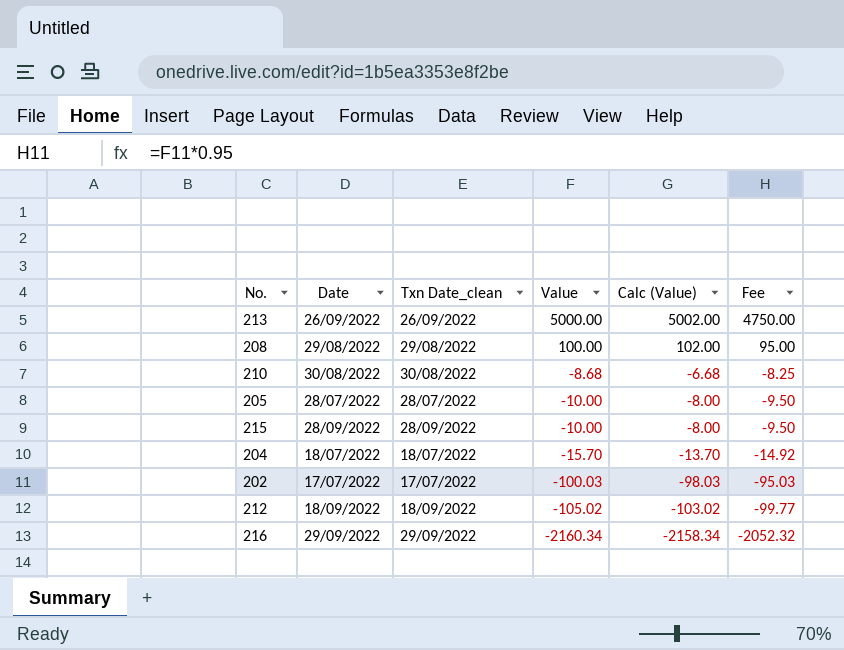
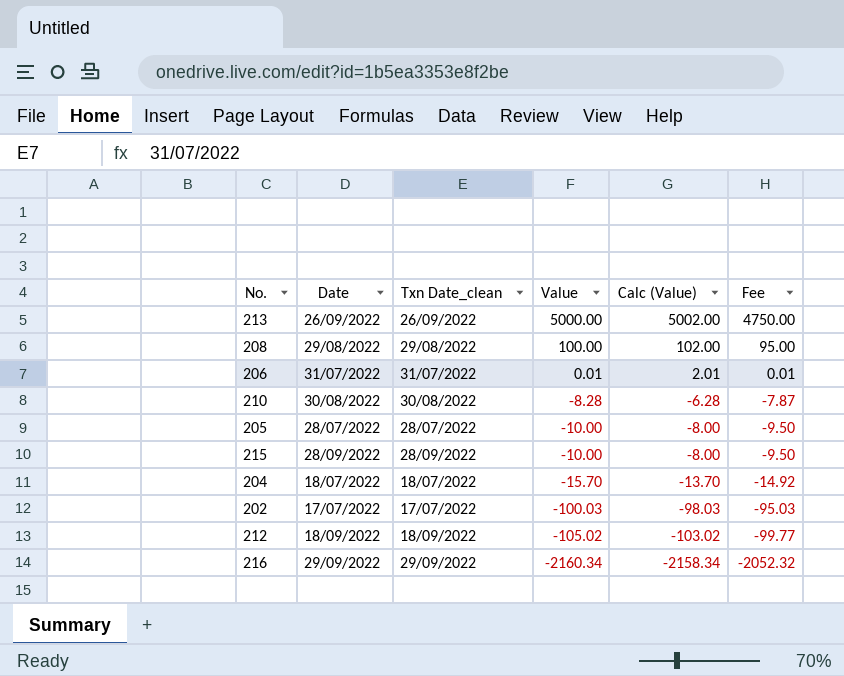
row 206: none -> 31/07/2022 | 31/07/2022 | 0.01 | 2.01 | 0.01
210 | Value: -8.68 -> -8.28
210 | Calc (Value): -6.68 -> -6.28
210 | Fee: -8.25 -> -7.87

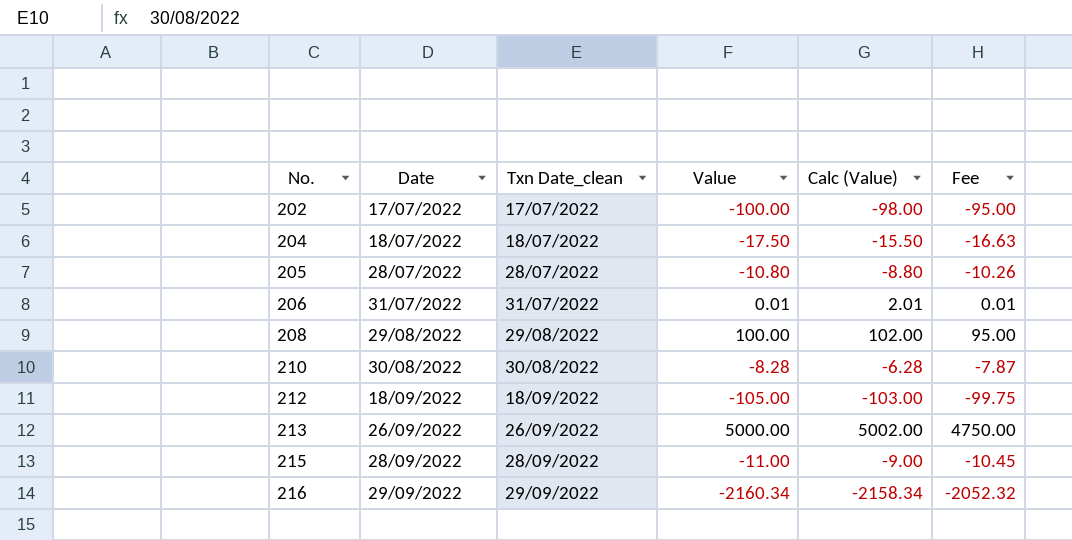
row order: Value descending -> No. ascending
202 | Value: -100.03 -> -100.00
202 | Calc (Value): -98.03 -> -98.00
202 | Fee: -95.03 -> -95.00
204 | Value: -15.70 -> -17.50
204 | Calc (Value): -13.70 -> -15.50
204 | Fee: -14.92 -> -16.63
205 | Value: -10.00 -> -10.80
205 | Calc (Value): -8.00 -> -8.80
205 | Fee: -9.50 -> -10.26
212 | Value: -105.02 -> -105.00
212 | Calc (Value): -103.02 -> -103.00
212 | Fee: -99.77 -> -99.75
215 | Value: -10.00 -> -11.00
215 | Calc (Value): -8.00 -> -9.00
215 | Fee: -9.50 -> -10.45

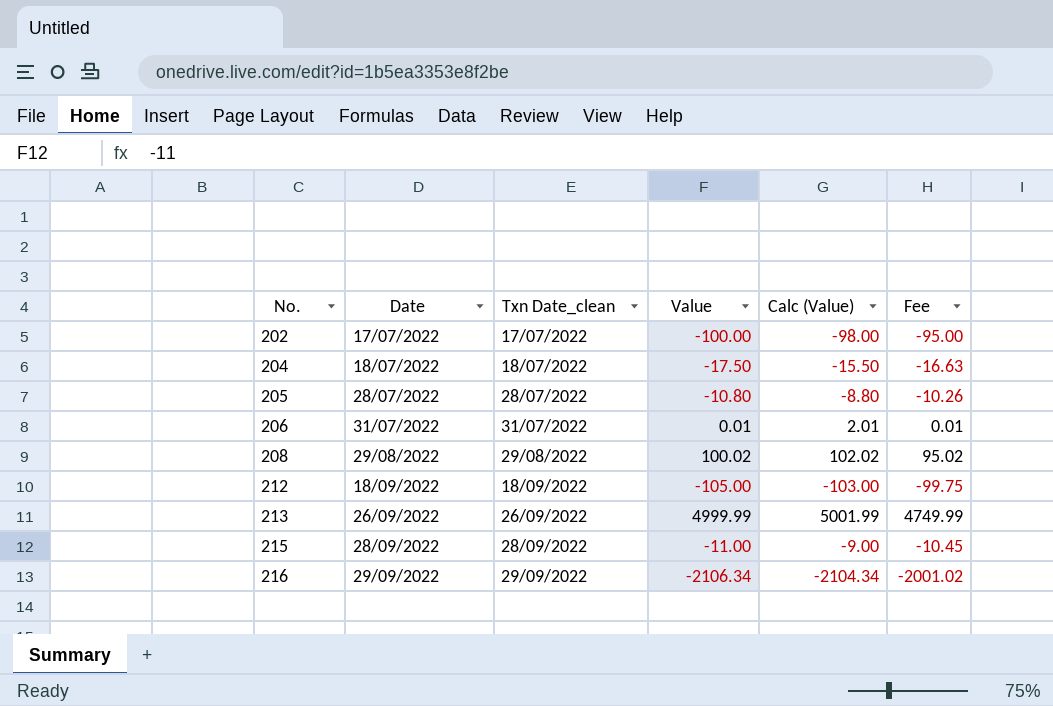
row 210: 30/08/2022 | 30/08/2022 | -8.28 | -6.28 | -7.87 -> none
208 | Value: 100.00 -> 100.02
208 | Calc (Value): 102.00 -> 102.02
208 | Fee: 95.00 -> 95.02
213 | Value: 5000.00 -> 4999.99
213 | Calc (Value): 5002.00 -> 5001.99
213 | Fee: 4750.00 -> 4749.99
216 | Value: -2160.34 -> -2106.34
216 | Calc (Value): -2158.34 -> -2104.34
216 | Fee: -2052.32 -> -2001.02

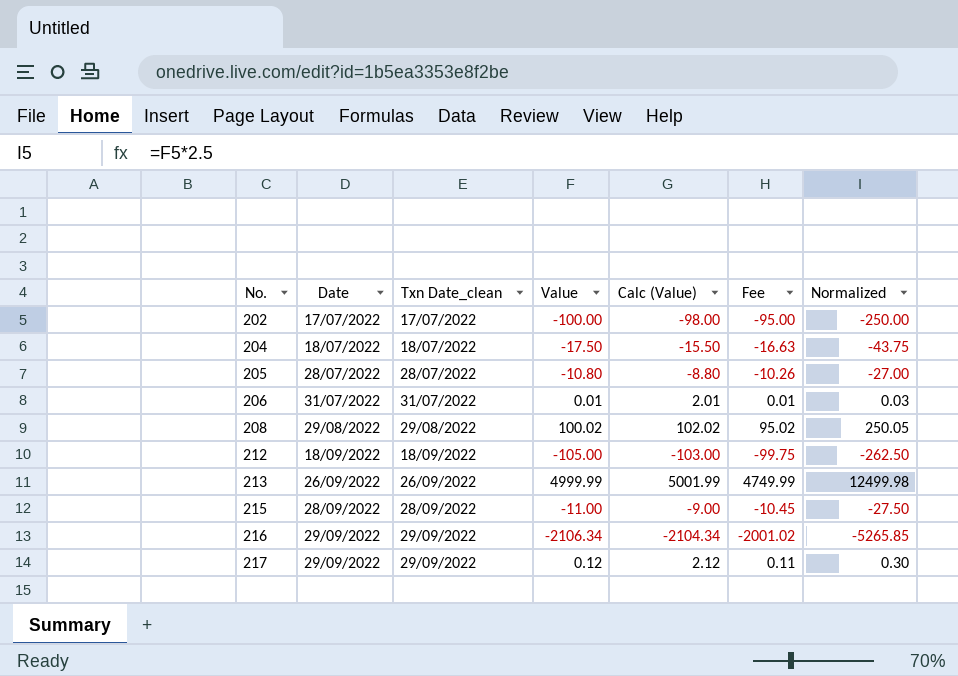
column Normalized | formula: none -> [Value] * 2.5
row 217: none -> 29/09/2022 | 29/09/2022 | 0.12 | 2.12 | 0.11 | 0.30

